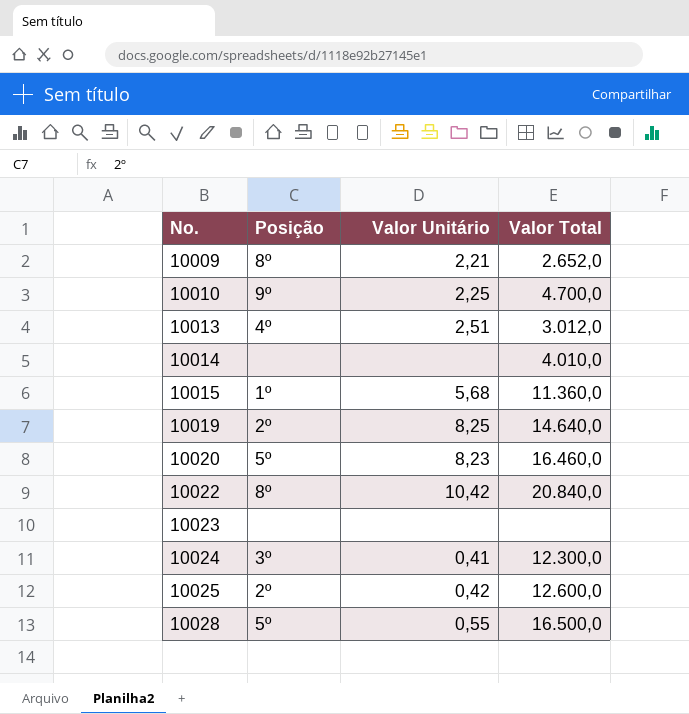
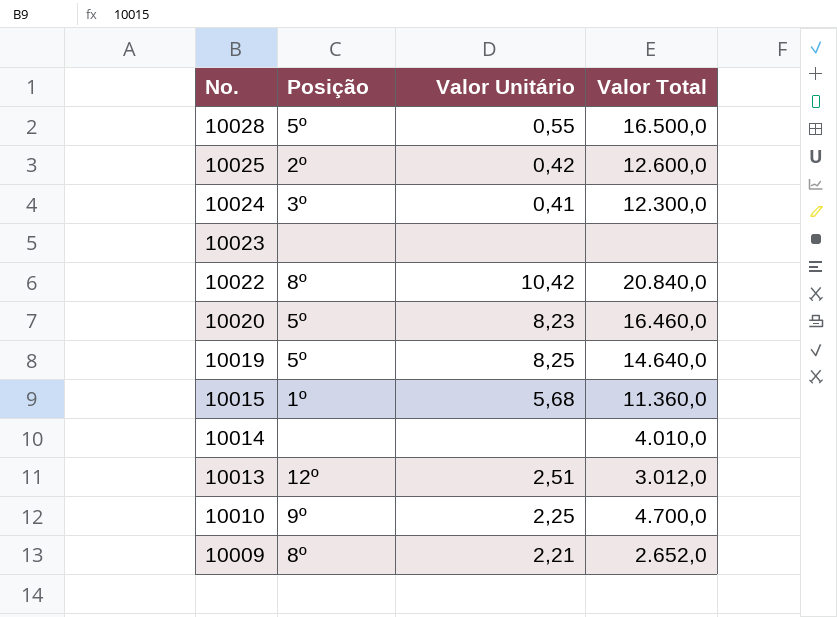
row order: No. ascending -> No. descending
10019 | Posição: 2º -> 5º
10013 | Posição: 4º -> 12º

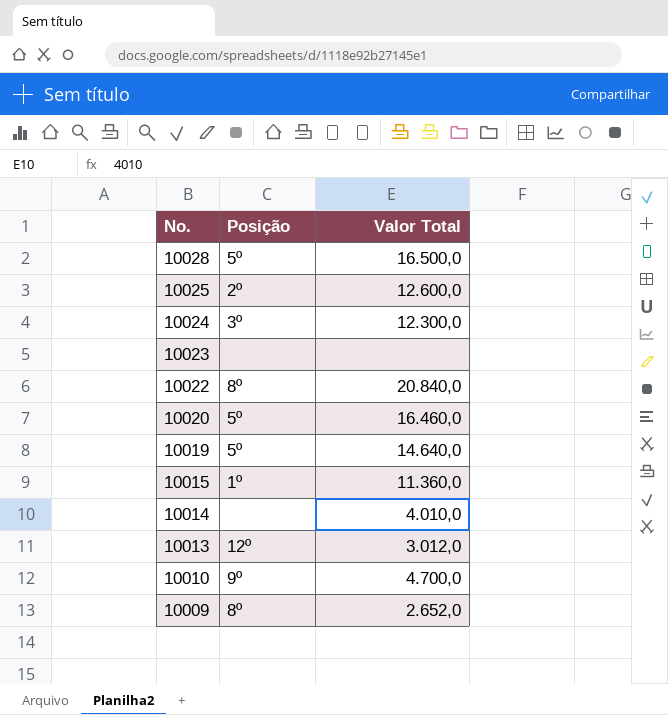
column Valor Unitário | position: 3 -> none

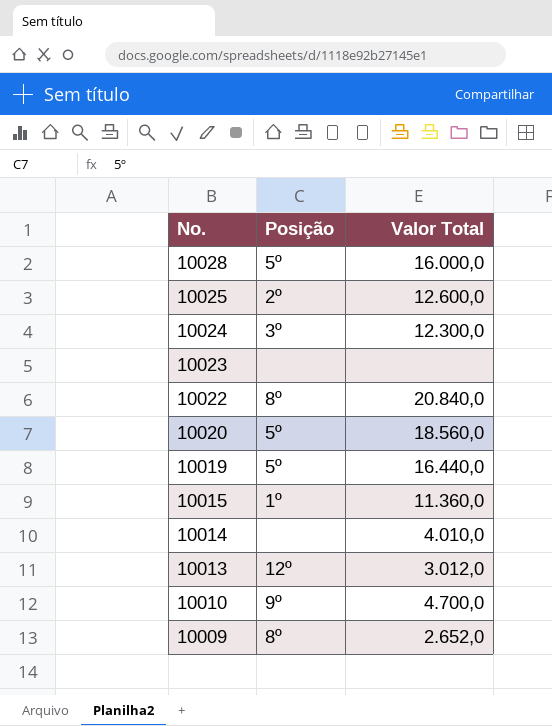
10028 | Valor Total: 16.500,0 -> 16.000,0
10020 | Valor Total: 16.460,0 -> 18.560,0
10019 | Valor Total: 14.640,0 -> 16.440,0

